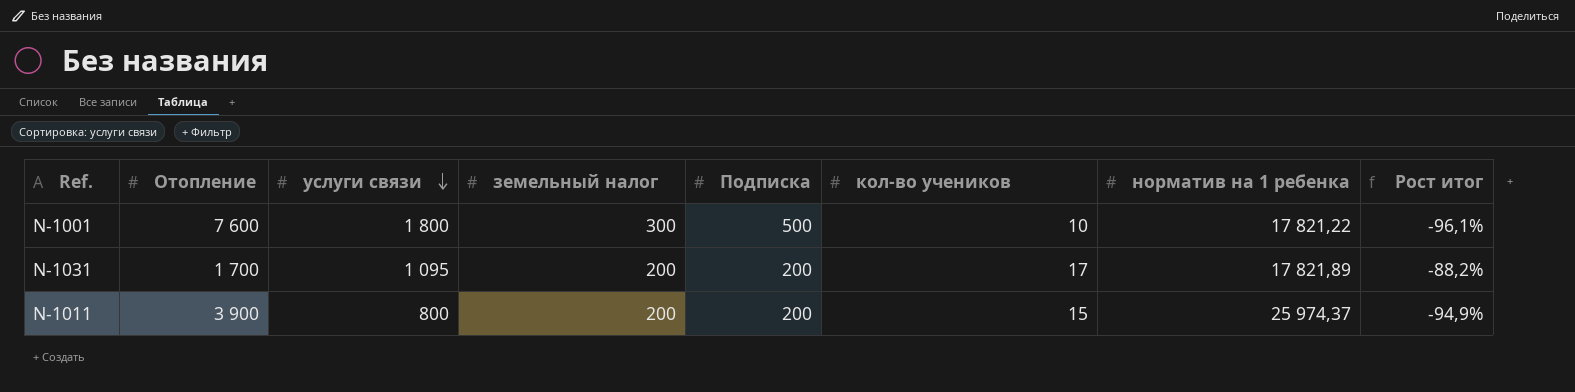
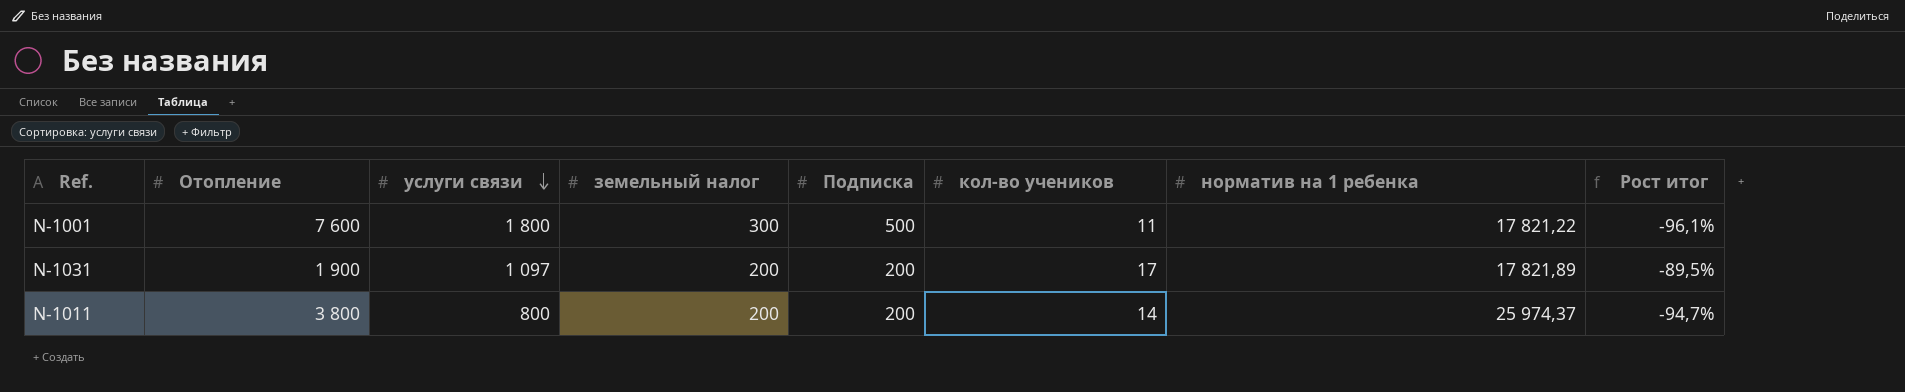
N-1001 | кол-во учеников: 10 -> 11
N-1031 | Отопление: 1 700 -> 1 900
N-1031 | услуги связи: 1 095 -> 1 097
N-1031 | Рост итог: -88,2% -> -89,5%
N-1011 | Отопление: 3 900 -> 3 800
N-1011 | кол-во учеников: 15 -> 14
N-1011 | Рост итог: -94,9% -> -94,7%

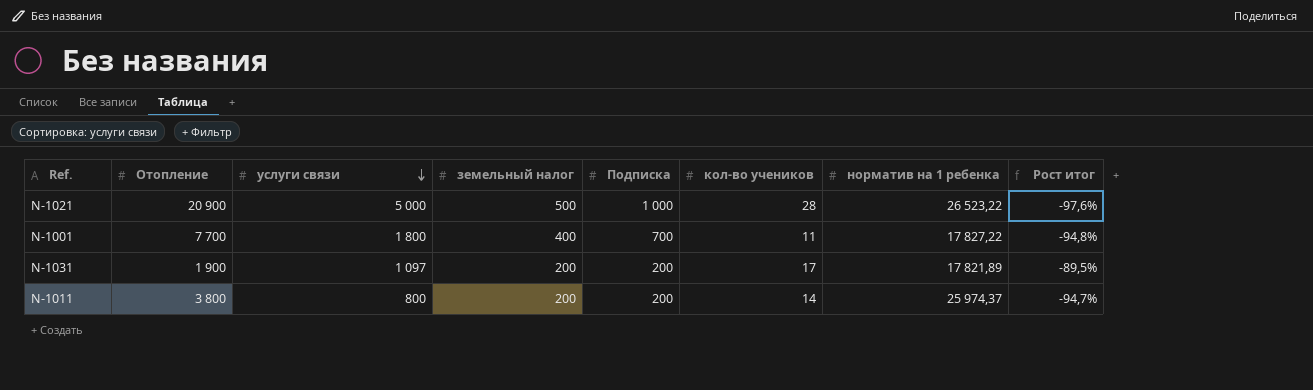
row N-1021: none -> 20 900 | 5 000 | 500 | 1 000 | 28 | 26 523,22 | -97,6%
N-1001 | Отопление: 7 600 -> 7 700
N-1001 | земельный налог: 300 -> 400
N-1001 | Подписка: 500 -> 700
N-1001 | норматив на 1 ребенка: 17 821,22 -> 17 827,22
N-1001 | Рост итог: -96,1% -> -94,8%

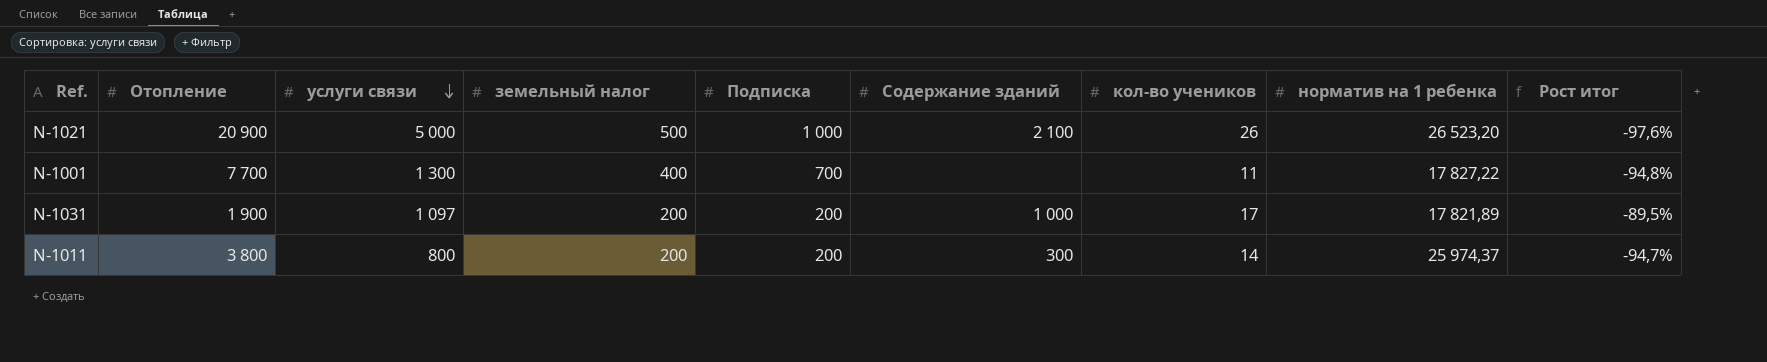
column Содержание зданий | position: none -> 6
N-1021 | кол-во учеников: 28 -> 26
N-1021 | норматив на 1 ребенка: 26 523,22 -> 26 523,20
N-1001 | услуги связи: 1 800 -> 1 300

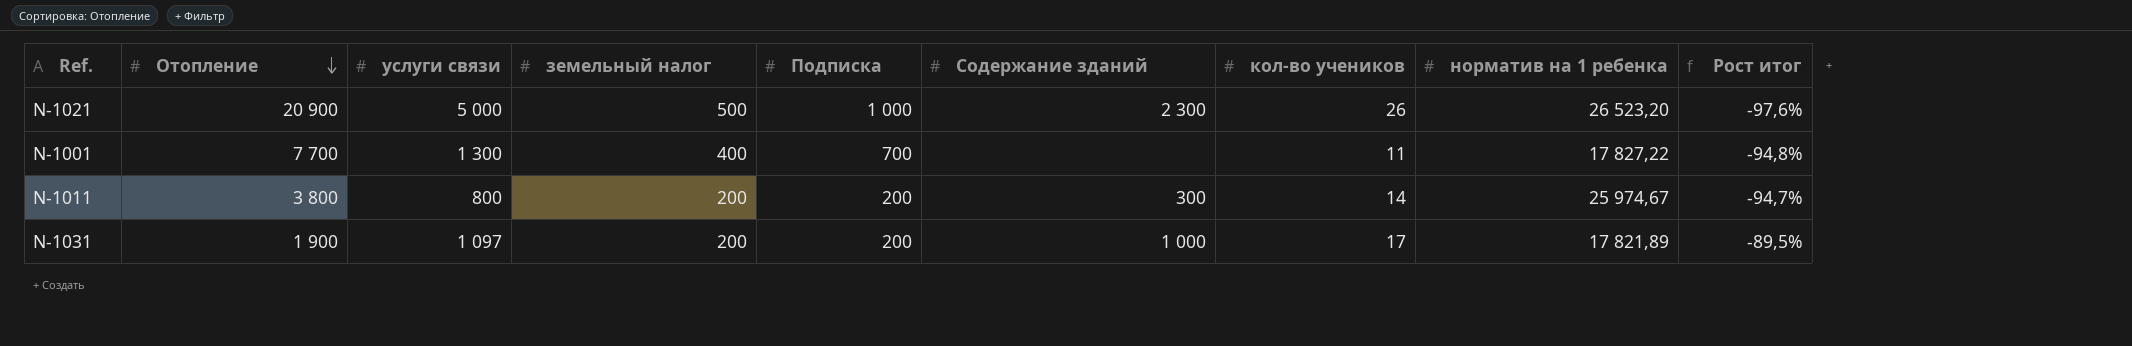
row order: услуги связи descending -> Отопление descending
N-1021 | Содержание зданий: 2 100 -> 2 300
N-1011 | норматив на 1 ребенка: 25 974,37 -> 25 974,67

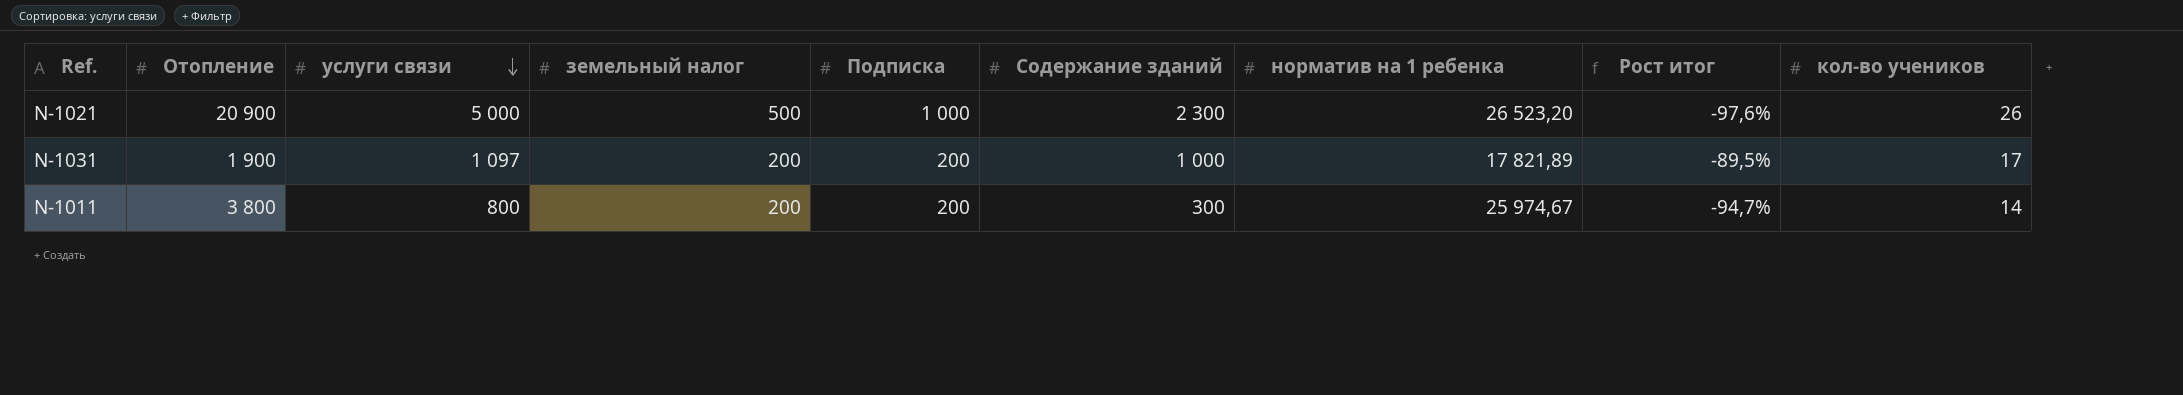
row order: Отопление descending -> услуги связи descending
column кол-во учеников | position: 7 -> 9
row N-1001: 7 700 | 1 300 | 400 | 700 | none | 11 | 17 827,22 | -94,8% -> none

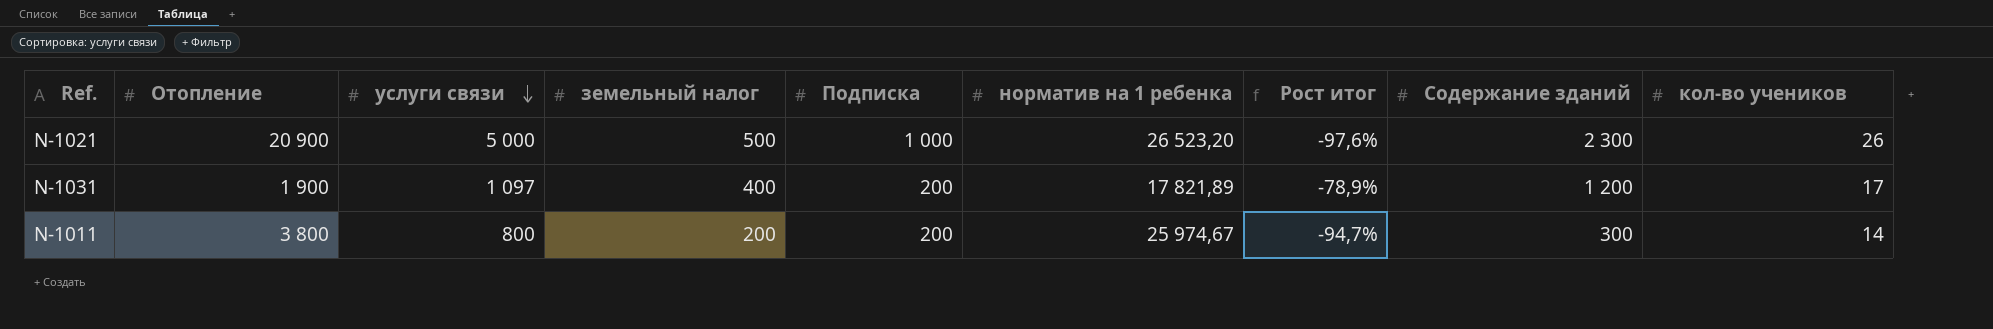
column Содержание зданий | position: 6 -> 8
N-1031 | земельный налог: 200 -> 400
N-1031 | Рост итог: -89,5% -> -78,9%
N-1031 | Содержание зданий: 1 000 -> 1 200

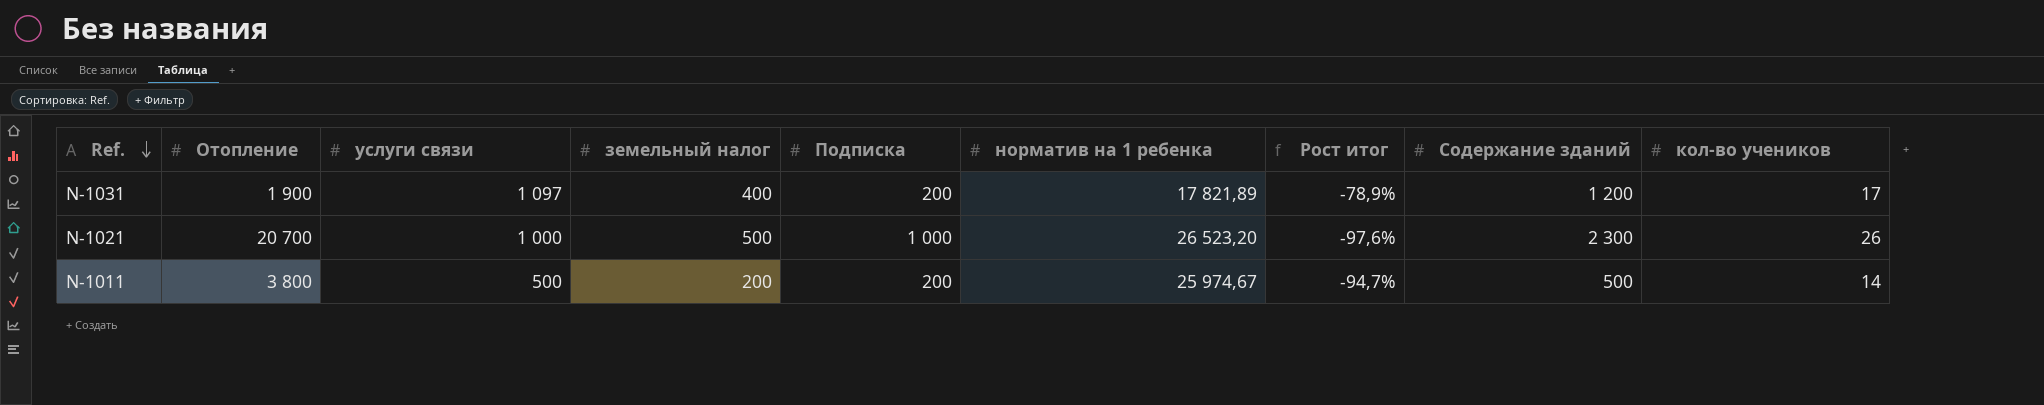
row order: услуги связи descending -> Ref. descending
N-1021 | Отопление: 20 900 -> 20 700
N-1021 | услуги связи: 5 000 -> 1 000
N-1011 | услуги связи: 800 -> 500
N-1011 | Содержание зданий: 300 -> 500

